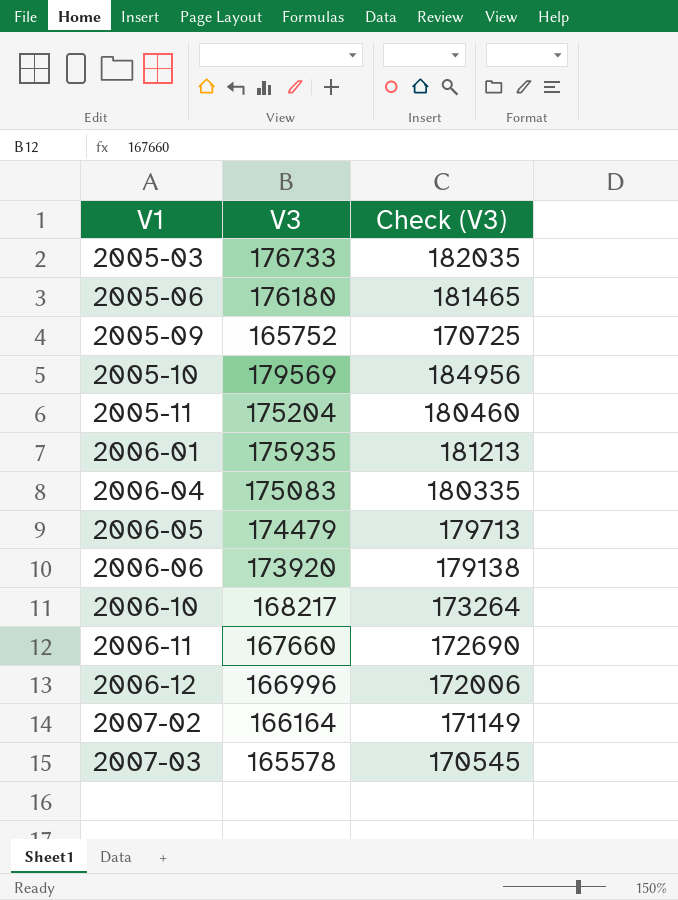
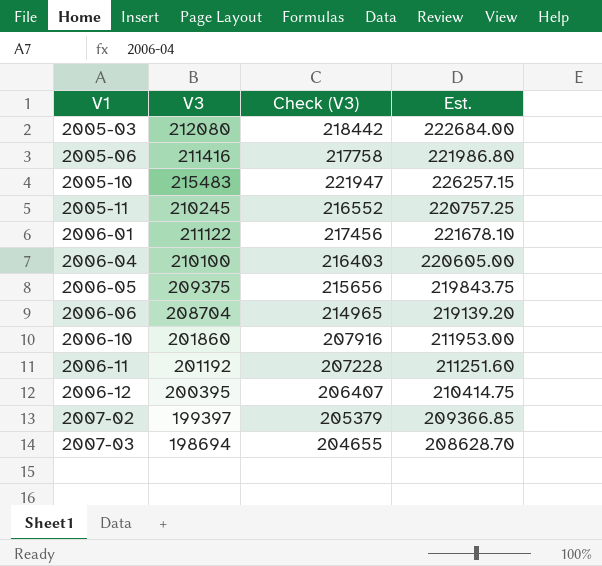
column Est. | formula: none -> [V3] * 1.05
row 2005-09: 165752 | 170725 -> none
2005-03 | V3: 176733 -> 212080
2005-03 | Check (V3): 182035 -> 218442
2005-06 | V3: 176180 -> 211416
2005-06 | Check (V3): 181465 -> 217758
2005-10 | V3: 179569 -> 215483
2005-10 | Check (V3): 184956 -> 221947
2005-11 | V3: 175204 -> 210245
2005-11 | Check (V3): 180460 -> 216552
2006-01 | V3: 175935 -> 211122
2006-01 | Check (V3): 181213 -> 217456
2006-04 | V3: 175083 -> 210100
2006-04 | Check (V3): 180335 -> 216403
2006-05 | V3: 174479 -> 209375
2006-05 | Check (V3): 179713 -> 215656
2006-06 | V3: 173920 -> 208704
2006-06 | Check (V3): 179138 -> 214965
2006-10 | V3: 168217 -> 201860
2006-10 | Check (V3): 173264 -> 207916
2006-11 | V3: 167660 -> 201192
2006-11 | Check (V3): 172690 -> 207228
2006-12 | V3: 166996 -> 200395
2006-12 | Check (V3): 172006 -> 206407
2007-02 | V3: 166164 -> 199397
2007-02 | Check (V3): 171149 -> 205379
2007-03 | V3: 165578 -> 198694
2007-03 | Check (V3): 170545 -> 204655

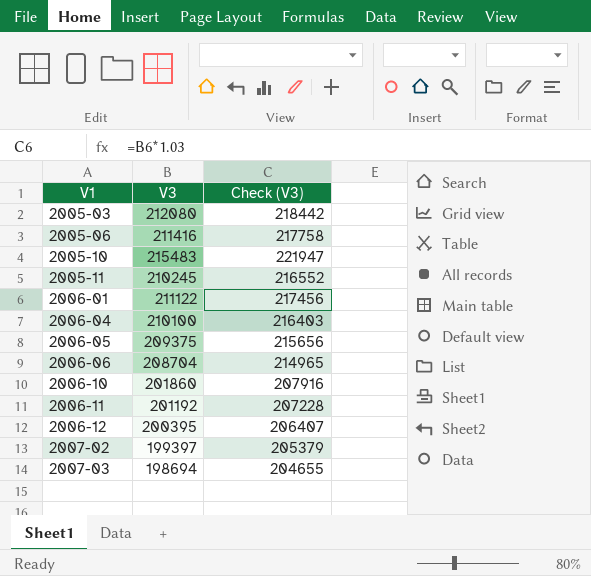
column Est. | formula: [V3] * 1.05 -> none

